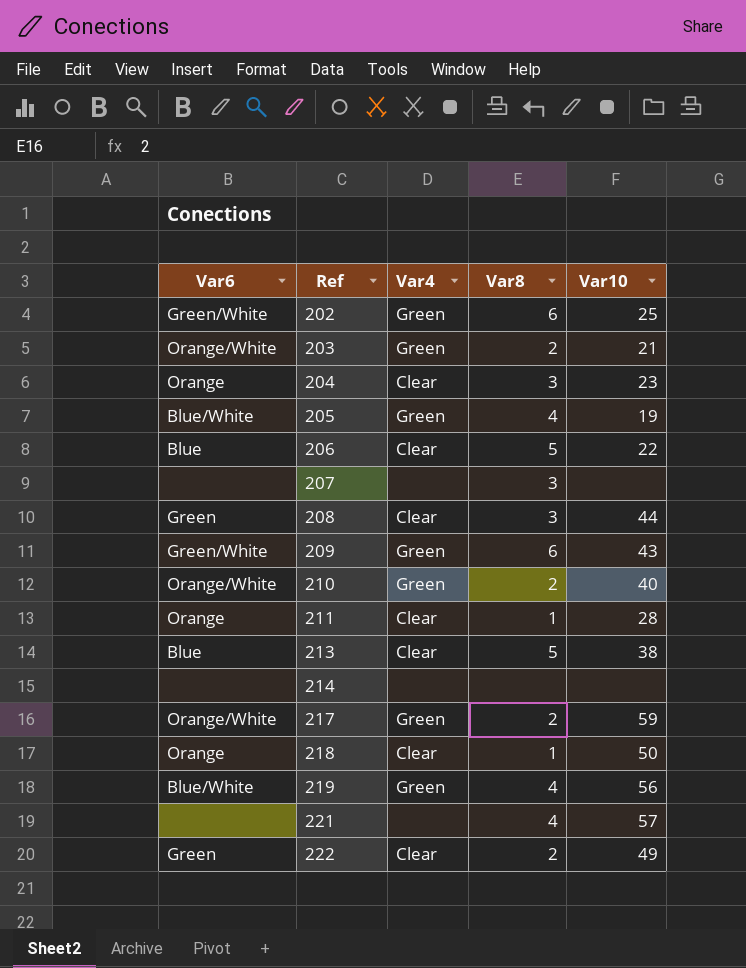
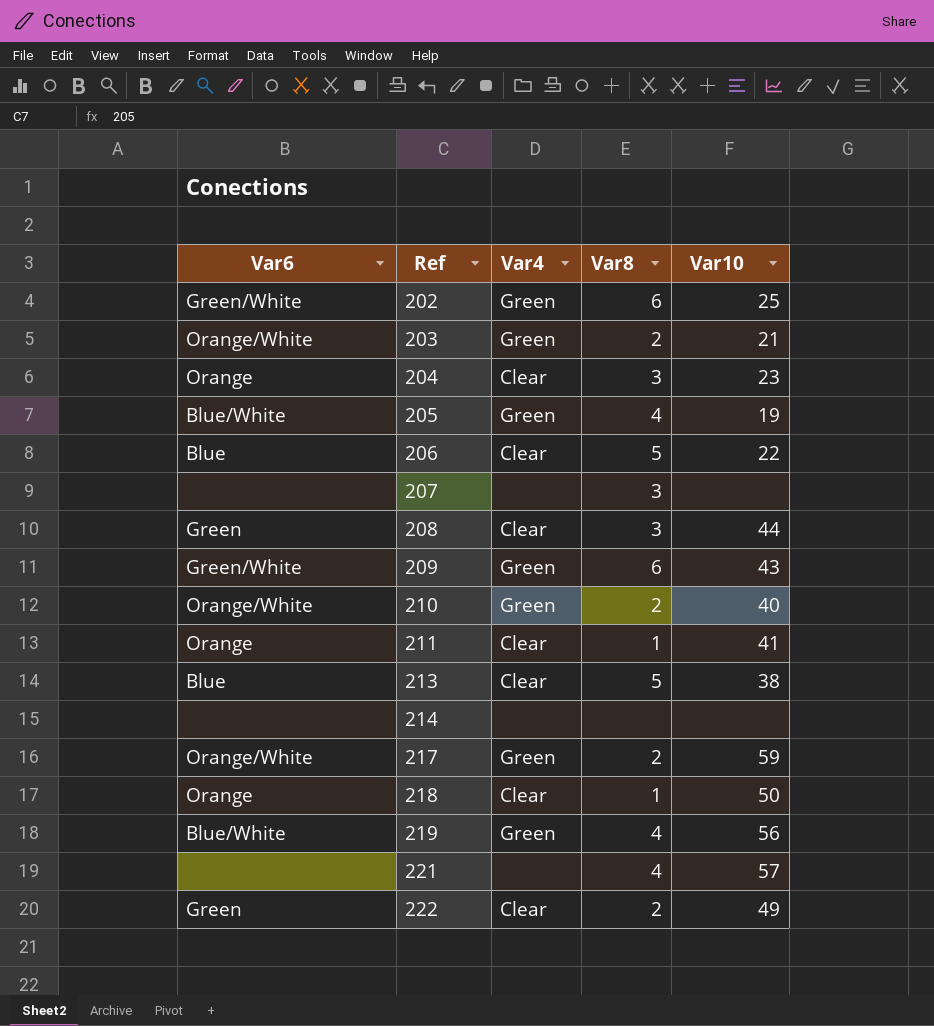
211 | Var10: 28 -> 41

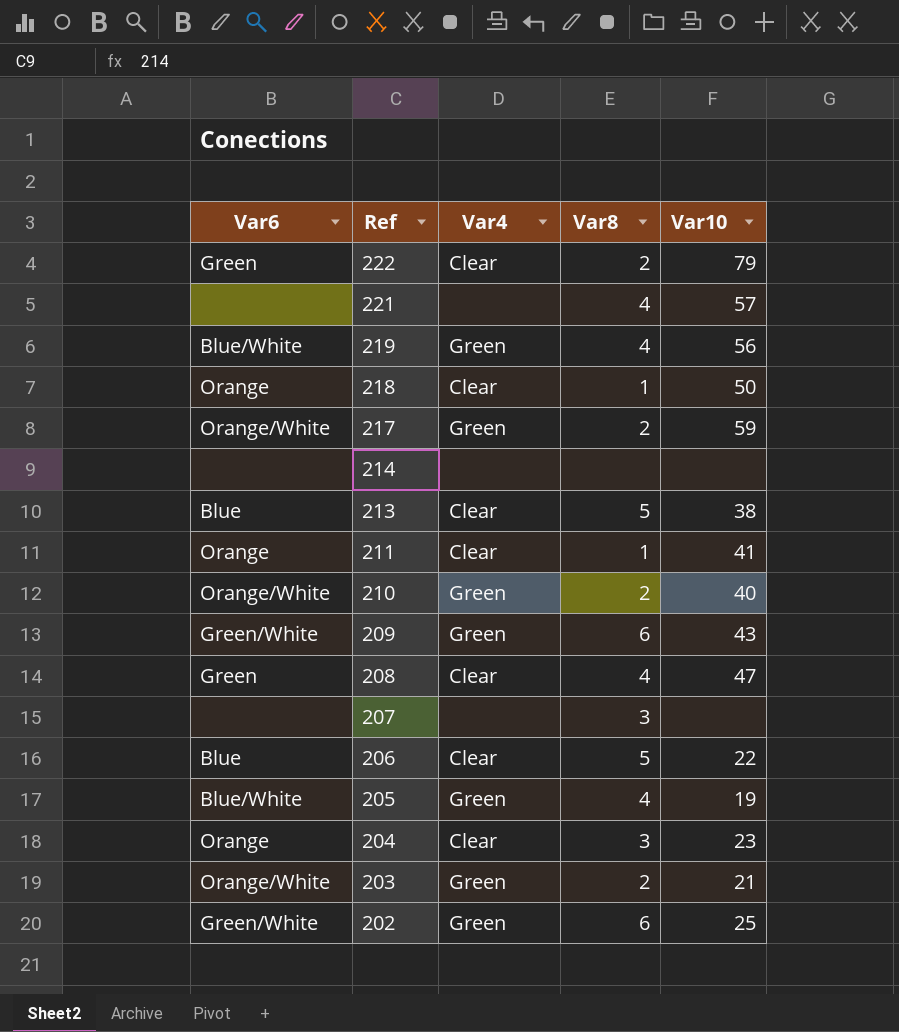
row order: Ref ascending -> Ref descending
222 | Var10: 49 -> 79
208 | Var8: 3 -> 4
208 | Var10: 44 -> 47

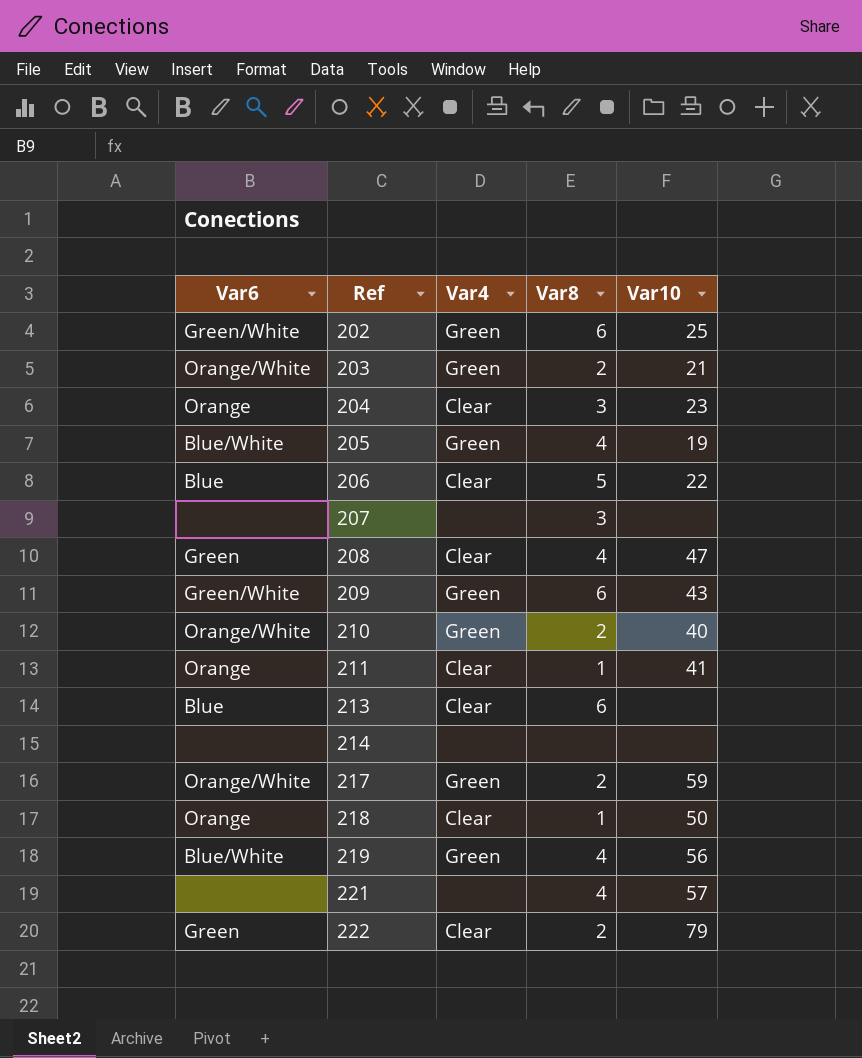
row order: Ref descending -> Ref ascending
213 | Var8: 5 -> 6
213 | Var10: 38 -> none

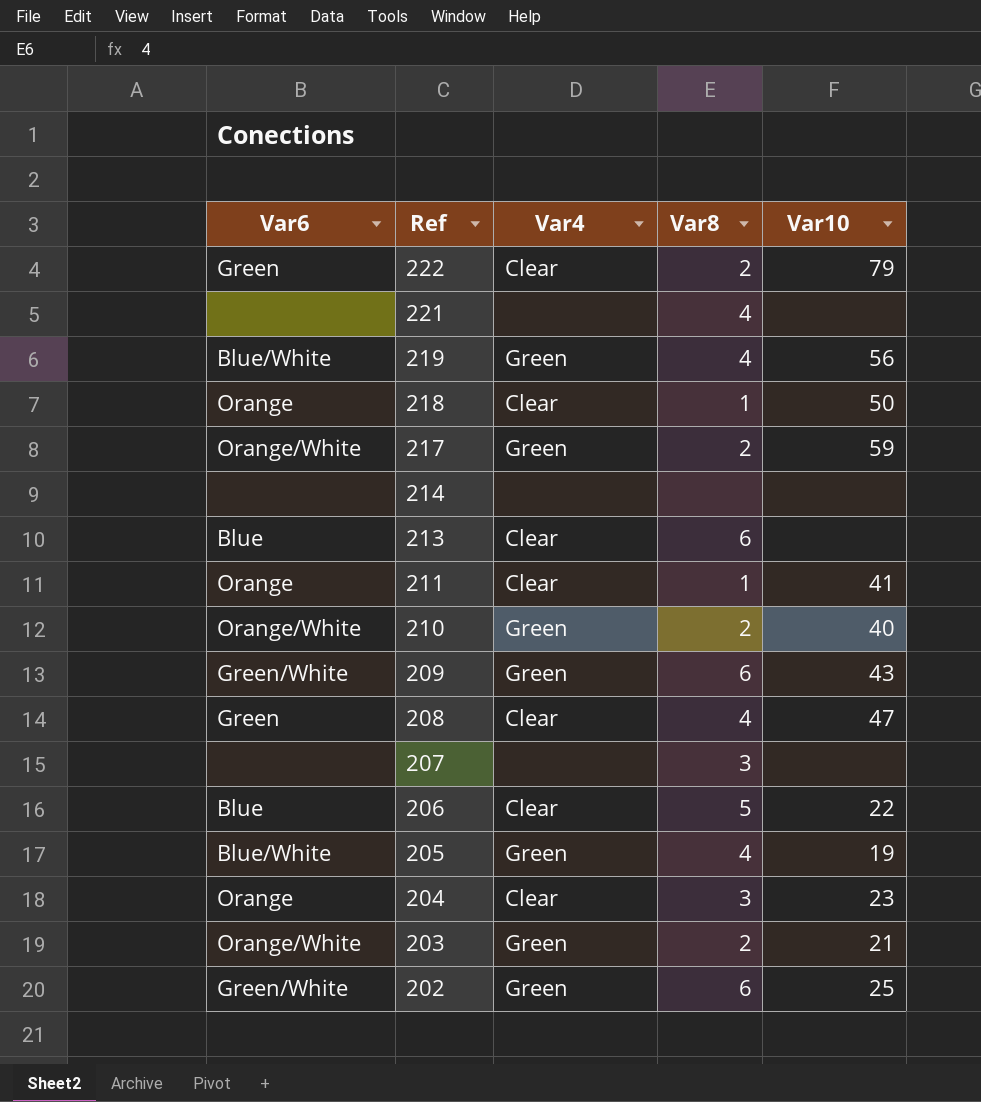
row order: Ref ascending -> Ref descending
221 | Var10: 57 -> none

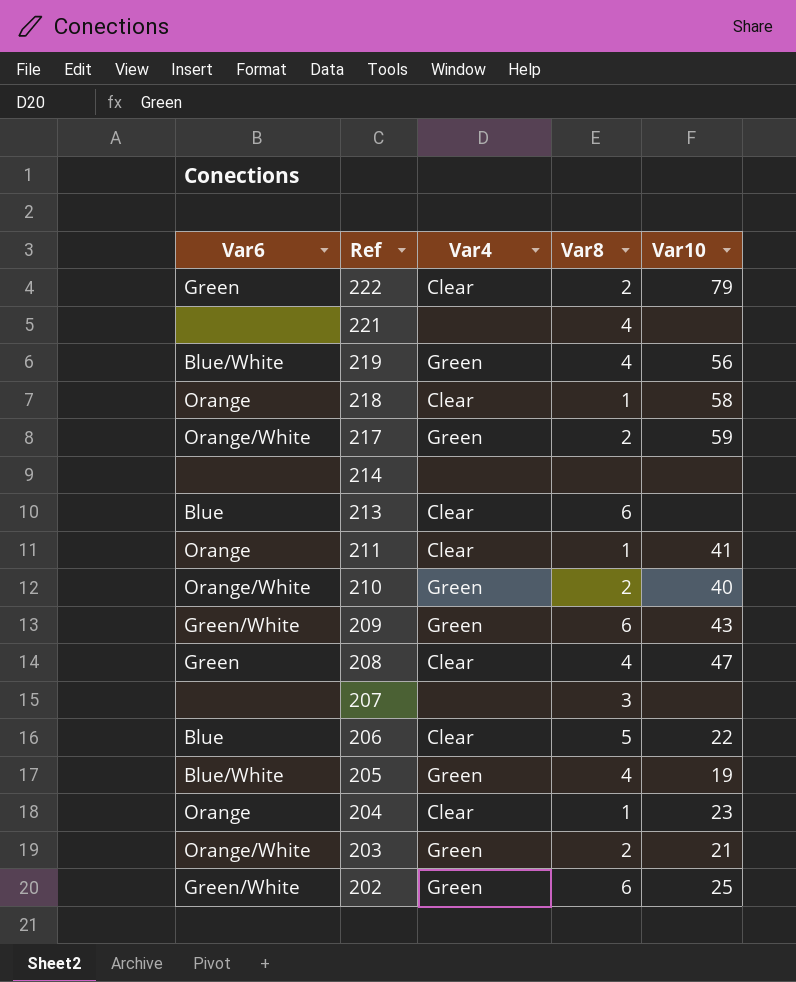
218 | Var10: 50 -> 58
204 | Var8: 3 -> 1

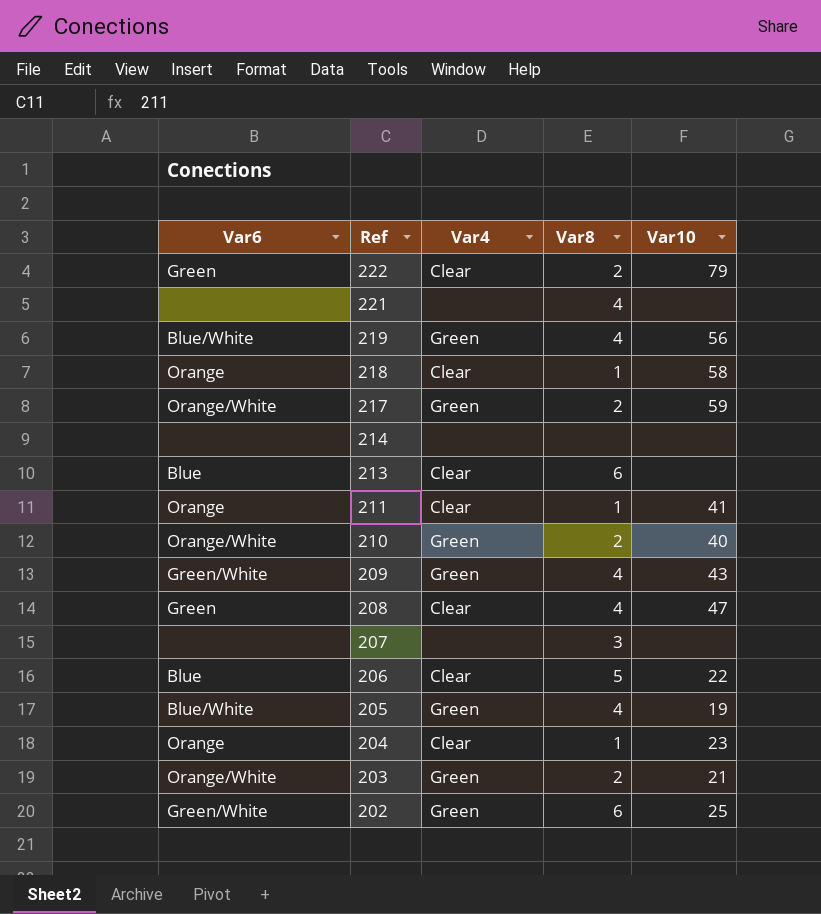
209 | Var8: 6 -> 4

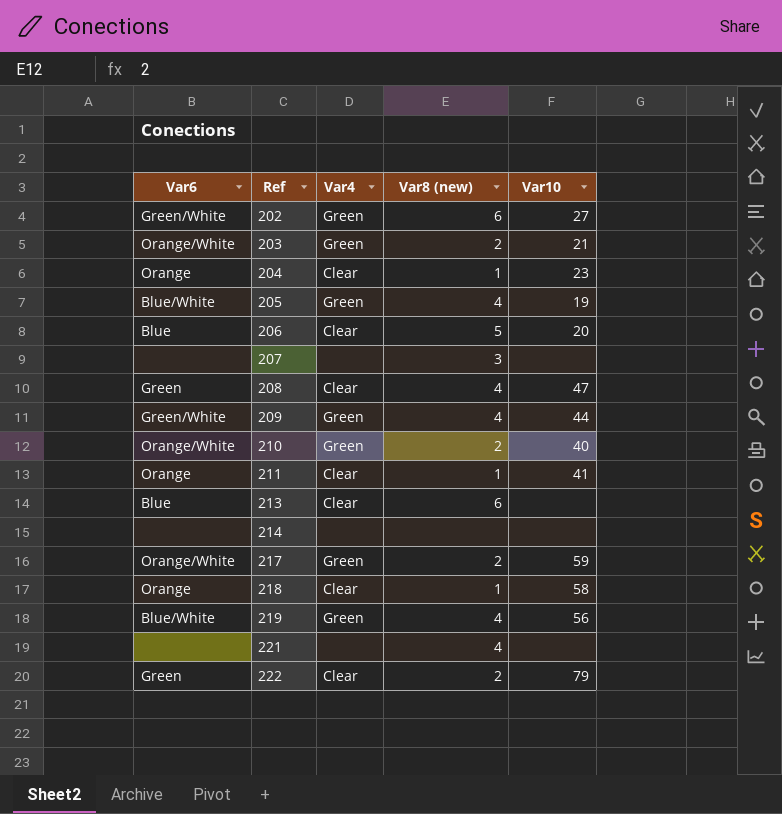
row order: Ref descending -> Ref ascending
column name: Var8 -> Var8 (new)
202 | Var10: 25 -> 27
206 | Var10: 22 -> 20
209 | Var10: 43 -> 44

